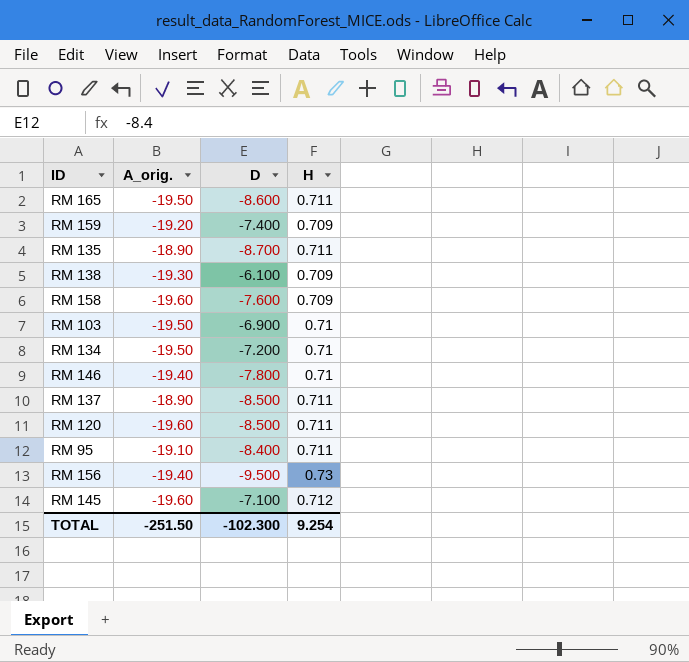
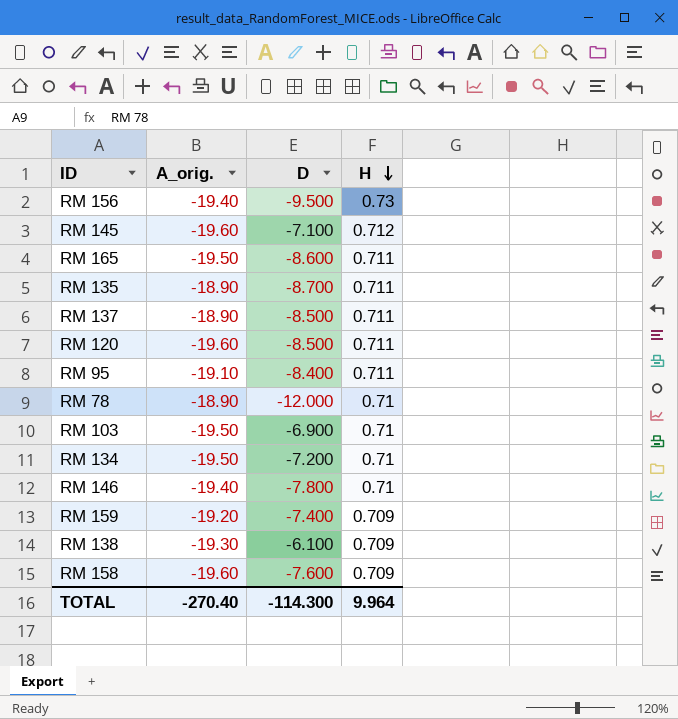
row order: none -> H descending
row RM 78: none -> -18.90 | -12.000 | 0.71
TOTAL | A_orig.: -251.50 -> -270.40
TOTAL | D: -102.300 -> -114.300
TOTAL | H: 9.254 -> 9.964

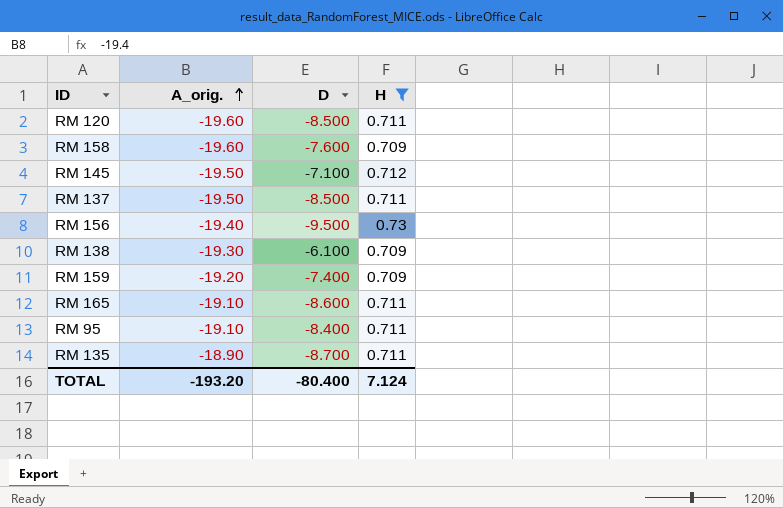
filter: none -> H != 0.71
row order: H descending -> A_orig. ascending
RM 145 | A_orig.: -19.60 -> -19.50
RM 137 | A_orig.: -18.90 -> -19.50
RM 165 | A_orig.: -19.50 -> -19.10
TOTAL | A_orig.: -270.40 -> -193.20
TOTAL | D: -114.300 -> -80.400
TOTAL | H: 9.964 -> 7.124

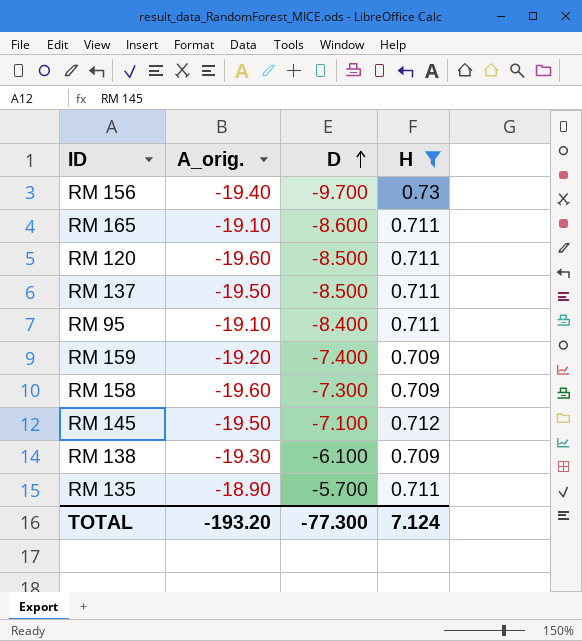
row order: A_orig. ascending -> D ascending
RM 156 | D: -9.500 -> -9.700
RM 158 | D: -7.600 -> -7.300
RM 135 | D: -8.700 -> -5.700
TOTAL | D: -80.400 -> -77.300

